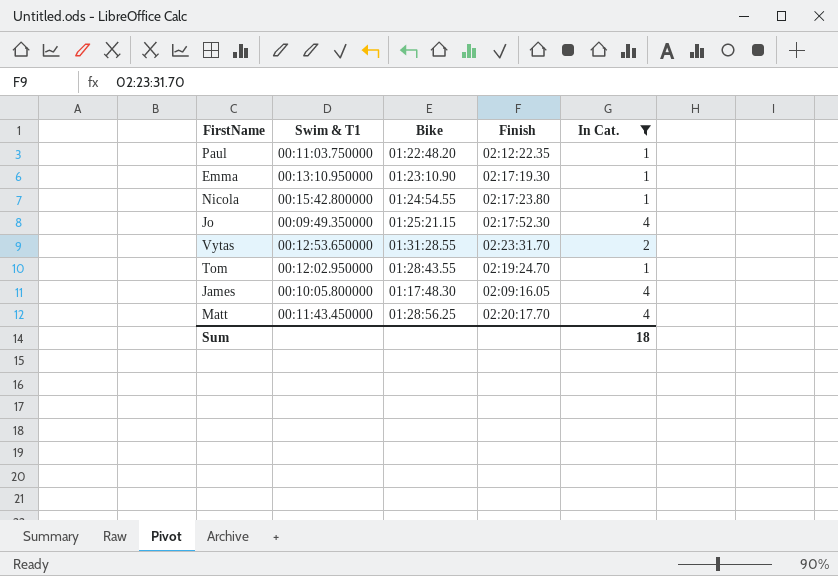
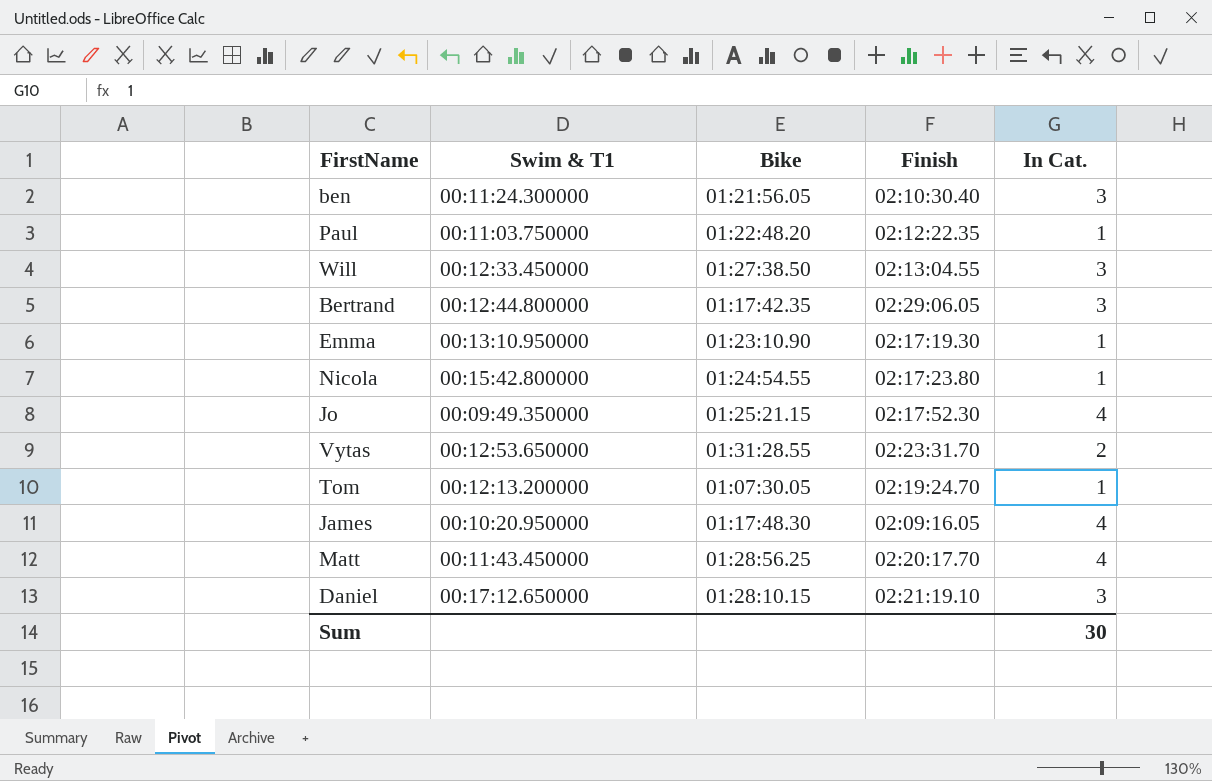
filter: In Cat. != 3 -> none
Tom | Swim & T1: 00:12:02.950000 -> 00:12:13.200000
Tom | Bike: 01:28:43.55 -> 01:07:30.05
James | Swim & T1: 00:10:05.800000 -> 00:10:20.950000
Sum | In Cat.: 18 -> 30

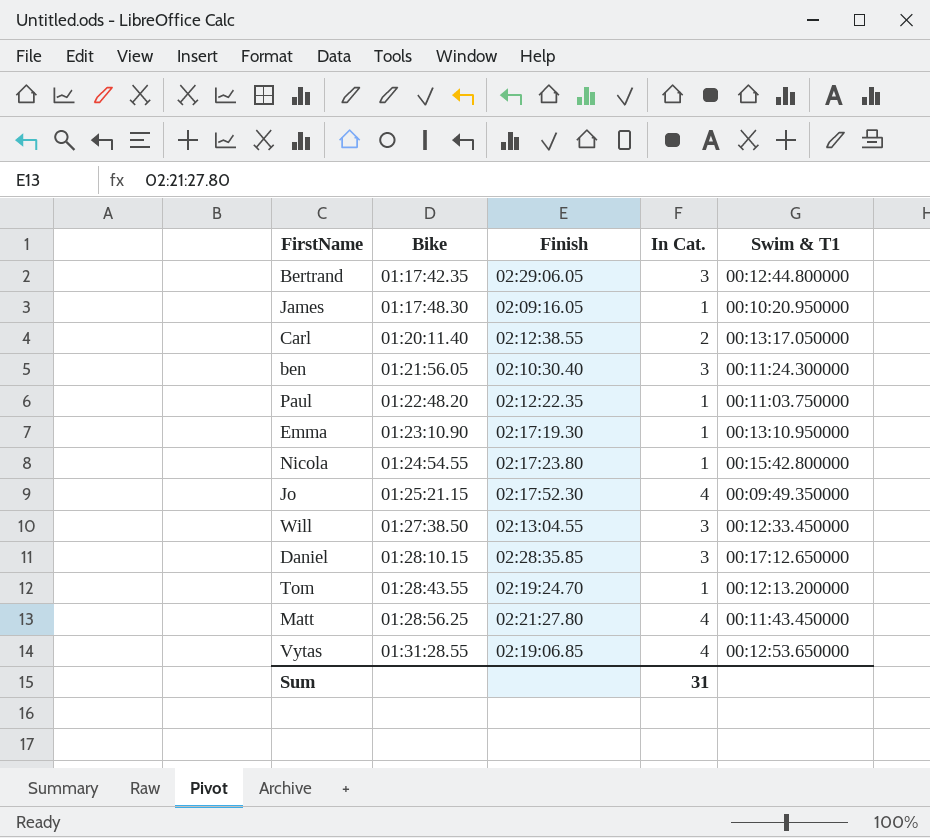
row order: none -> Bike ascending
column Swim & T1 | position: 2 -> 5
James | In Cat.: 4 -> 1
row Carl: none -> 01:20:11.40 | 02:12:38.55 | 2 | 00:13:17.050000
Daniel | Finish: 02:21:19.10 -> 02:28:35.85
Tom | Bike: 01:07:30.05 -> 01:28:43.55
Matt | Finish: 02:20:17.70 -> 02:21:27.80
Vytas | Finish: 02:23:31.70 -> 02:19:06.85
Vytas | In Cat.: 2 -> 4
Sum | In Cat.: 30 -> 31

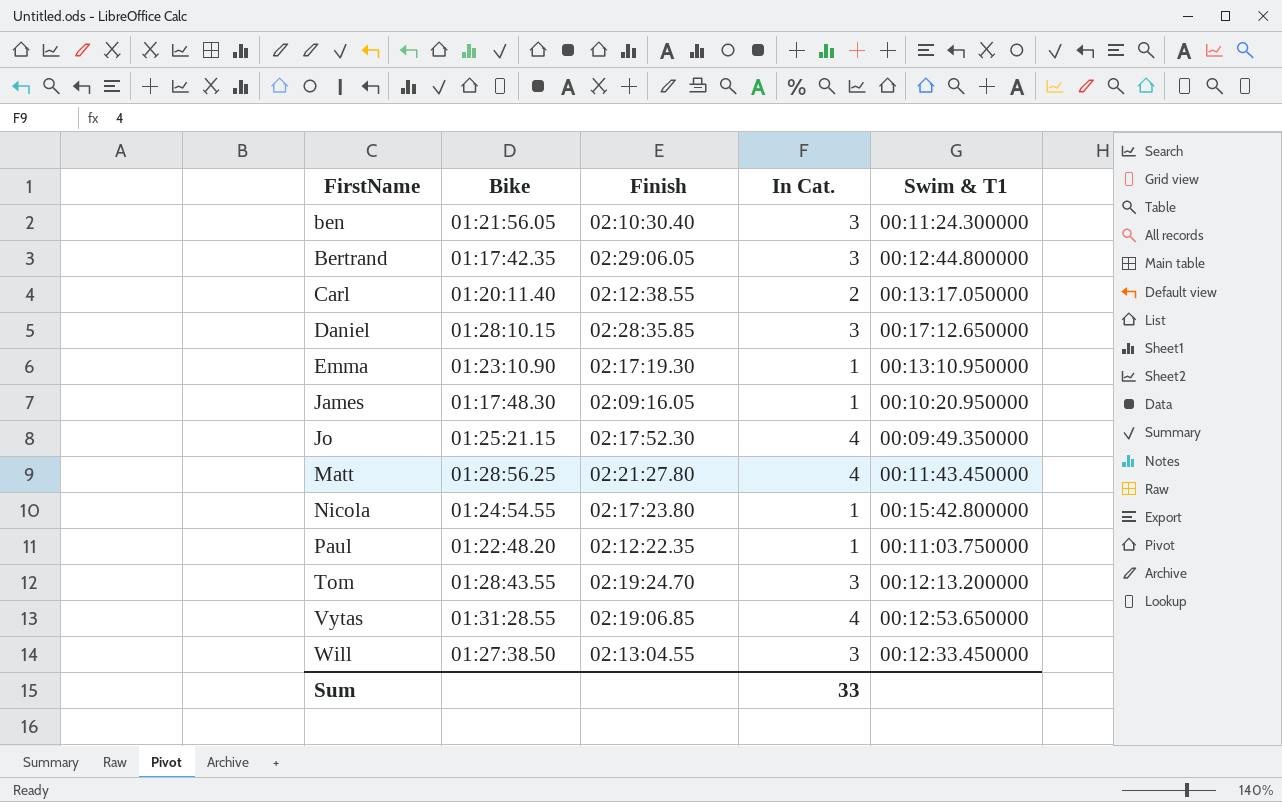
row order: Bike ascending -> FirstName ascending
Tom | In Cat.: 1 -> 3
Sum | In Cat.: 31 -> 33

